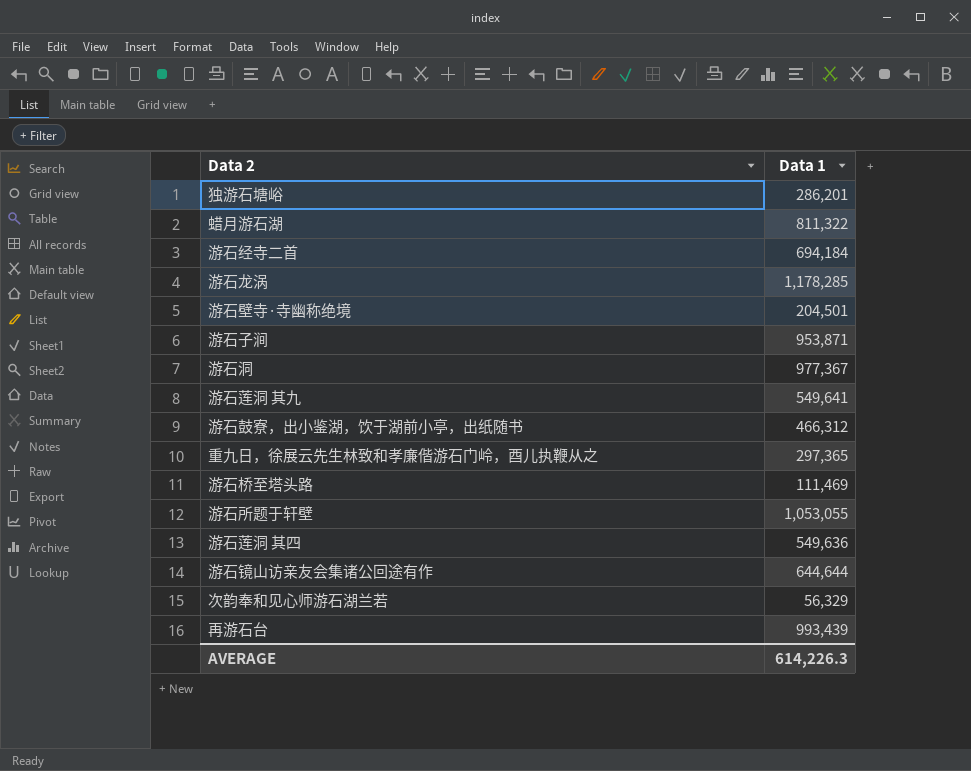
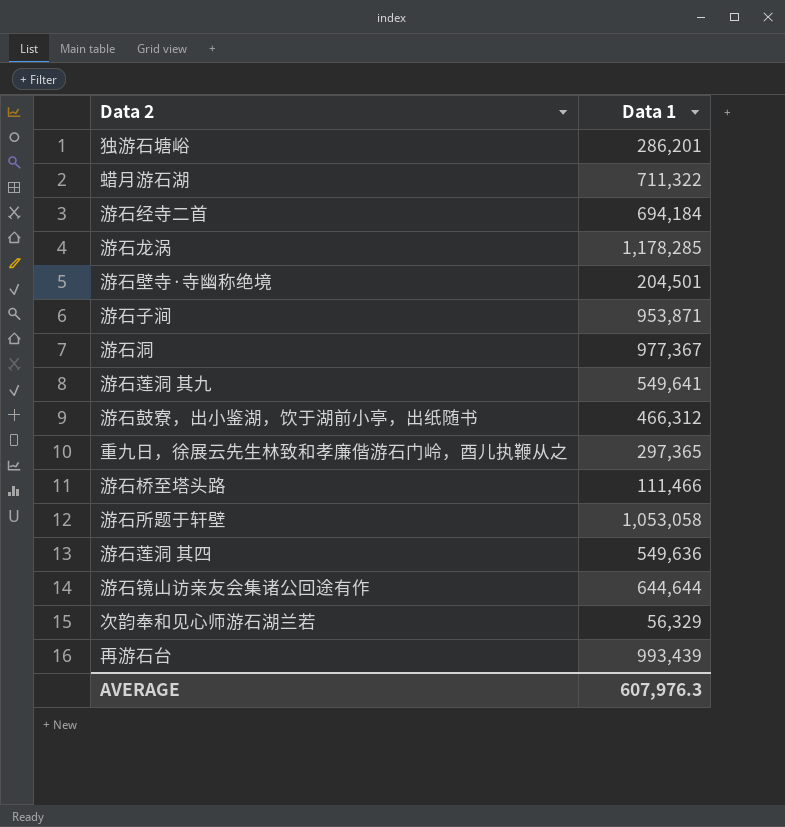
蜡月游石湖 | Data 1: 811,322 -> 711,322
游石桥至塔头路 | Data 1: 111,469 -> 111,466
游石所题于轩壁 | Data 1: 1,053,055 -> 1,053,058
AVERAGE | Data 1: 614,226.3 -> 607,976.3

